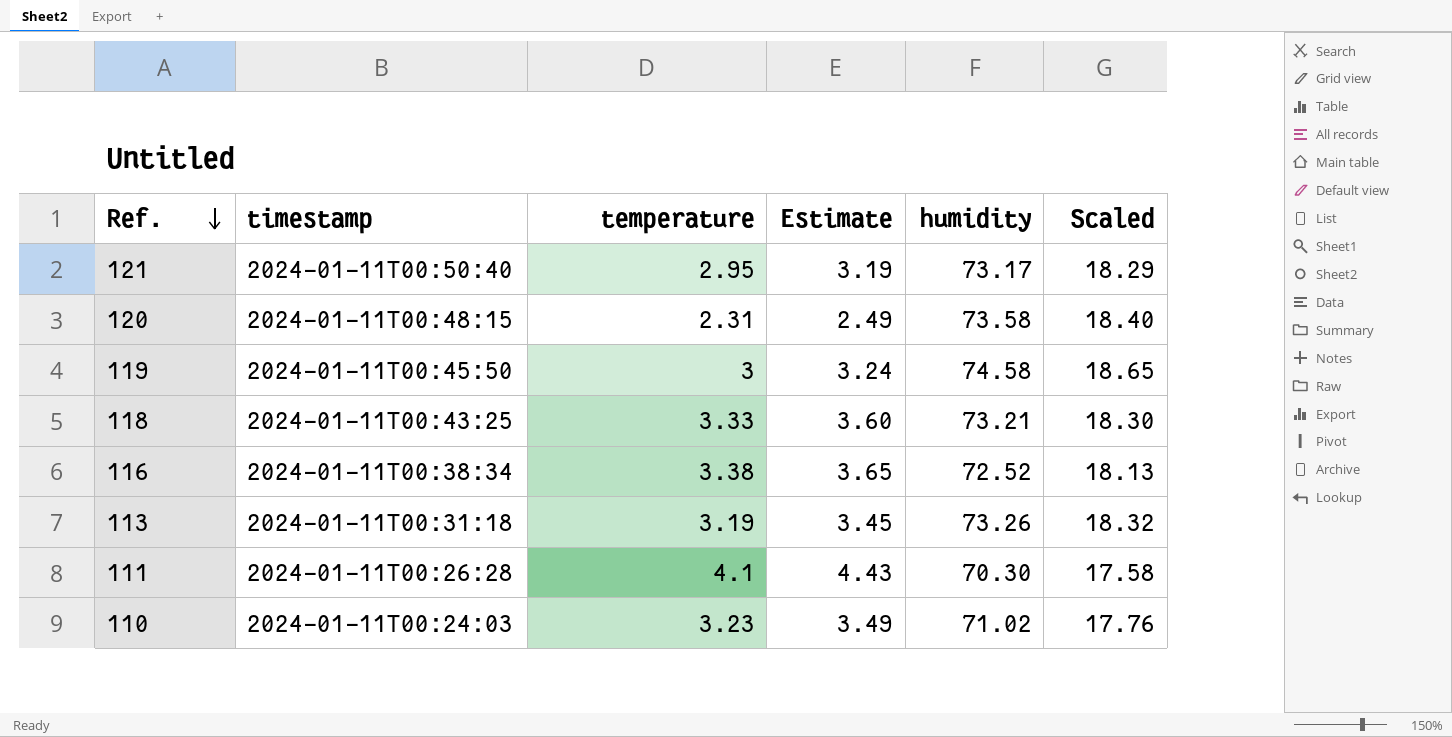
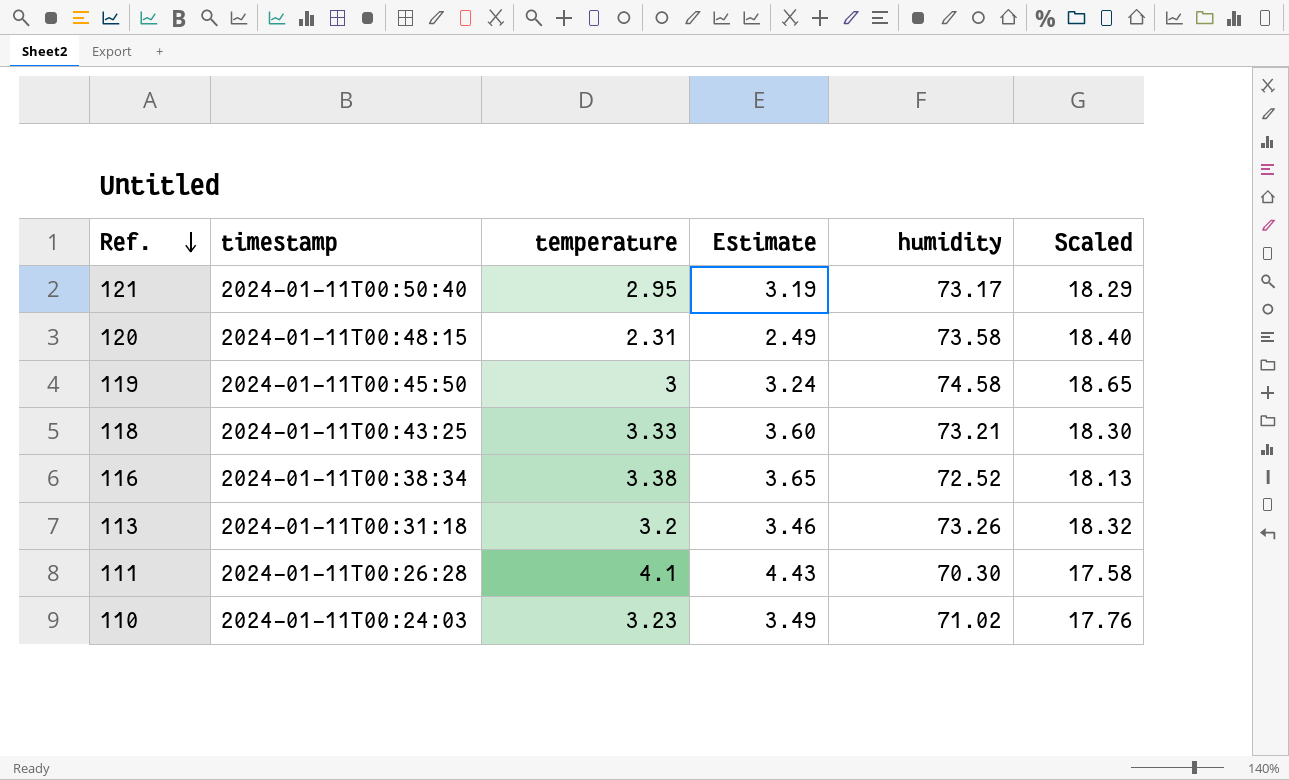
113 | temperature: 3.19 -> 3.2
113 | Estimate: 3.45 -> 3.46

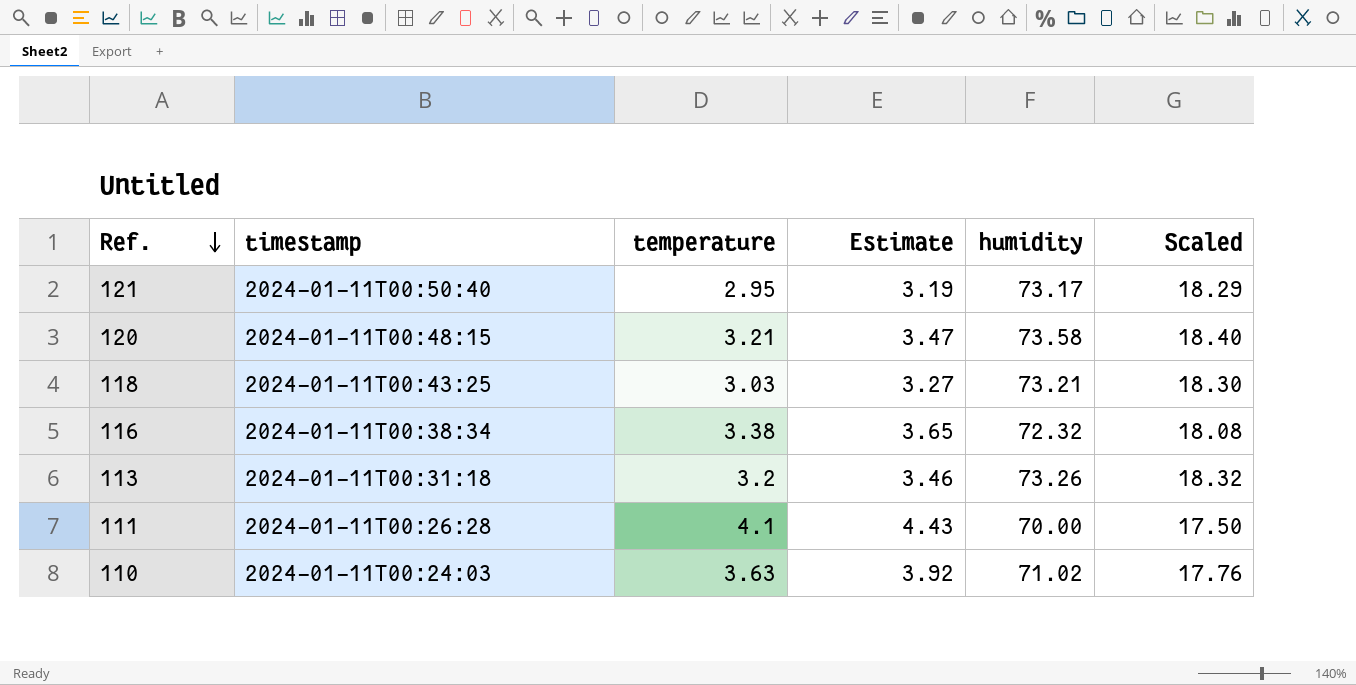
row 119: 2024-01-11T00:45:50 | 3 | 3.24 | 74.58 | 18.65 -> none
120 | temperature: 2.31 -> 3.21
120 | Estimate: 2.49 -> 3.47
118 | temperature: 3.33 -> 3.03
118 | Estimate: 3.60 -> 3.27
116 | humidity: 72.52 -> 72.32
116 | Scaled: 18.13 -> 18.08
111 | humidity: 70.30 -> 70.00
111 | Scaled: 17.58 -> 17.50
110 | temperature: 3.23 -> 3.63
110 | Estimate: 3.49 -> 3.92

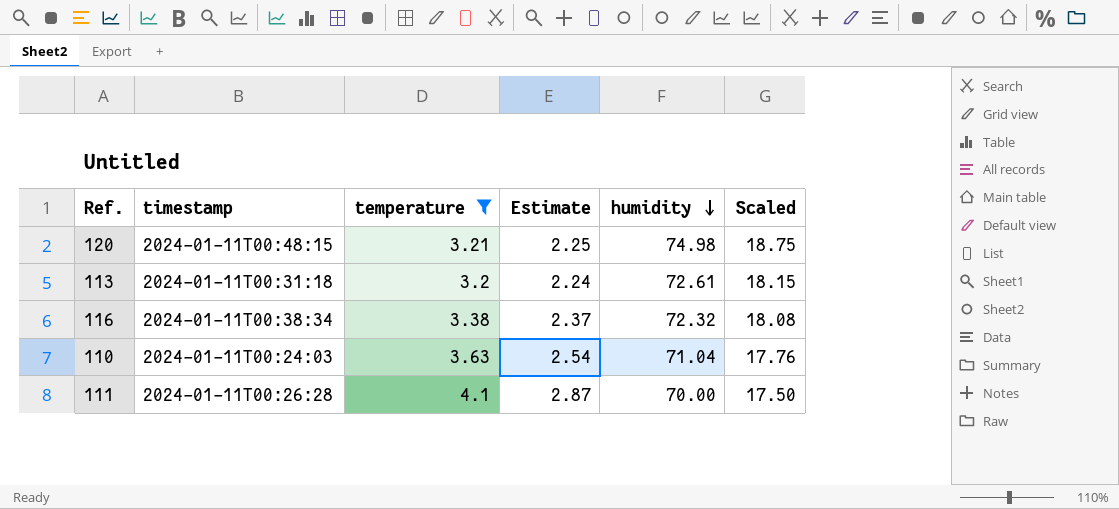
filter: none -> temperature >= 3.2
row order: Ref. descending -> humidity descending
column Estimate | formula: [temperature] * 1.08 -> [temperature] * 0.7
120 | humidity: 73.58 -> 74.98
120 | Scaled: 18.40 -> 18.75
113 | humidity: 73.26 -> 72.61
113 | Scaled: 18.32 -> 18.15
110 | humidity: 71.02 -> 71.04

